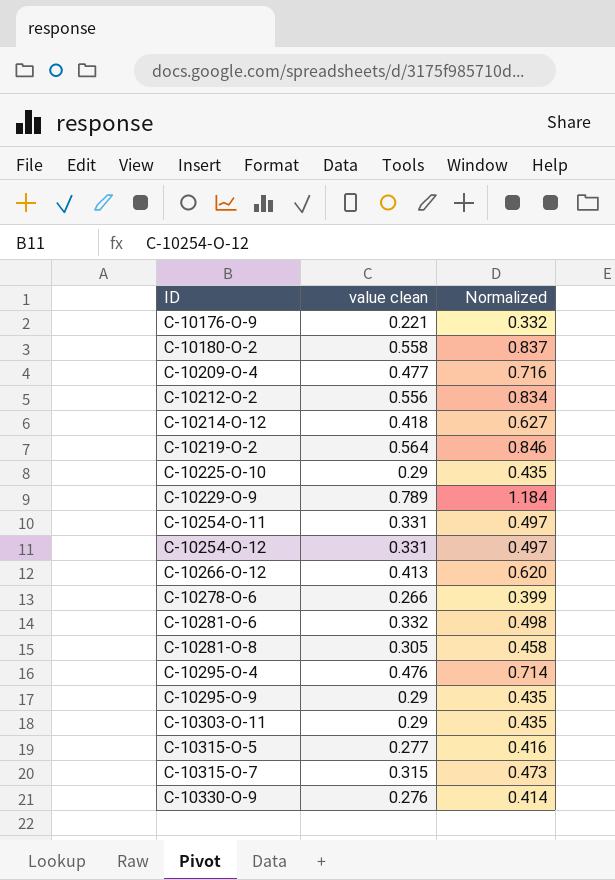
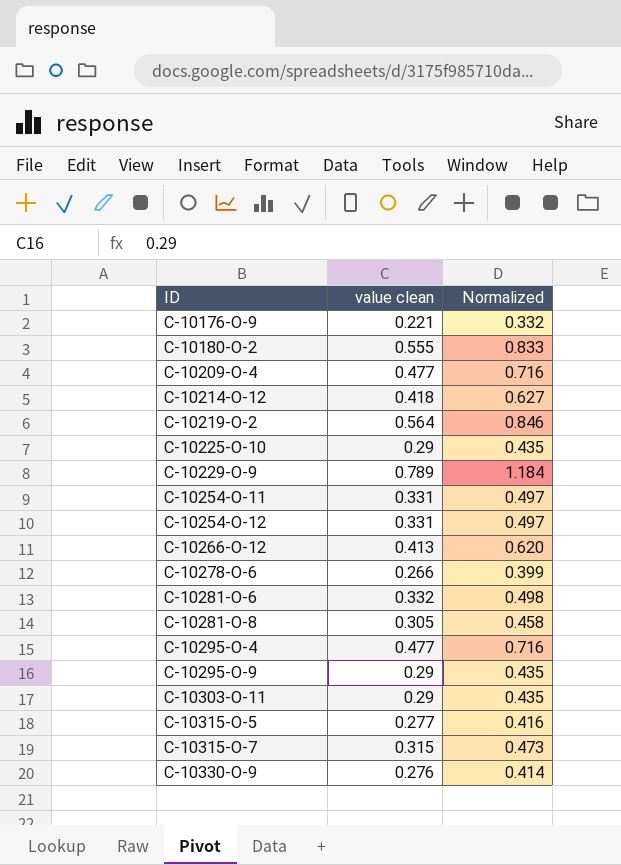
row C-10212-O-2: 0.556 | 0.834 -> none
C-10180-O-2 | value clean: 0.558 -> 0.555
C-10180-O-2 | Normalized: 0.837 -> 0.833
C-10295-O-4 | value clean: 0.476 -> 0.477
C-10295-O-4 | Normalized: 0.714 -> 0.716

